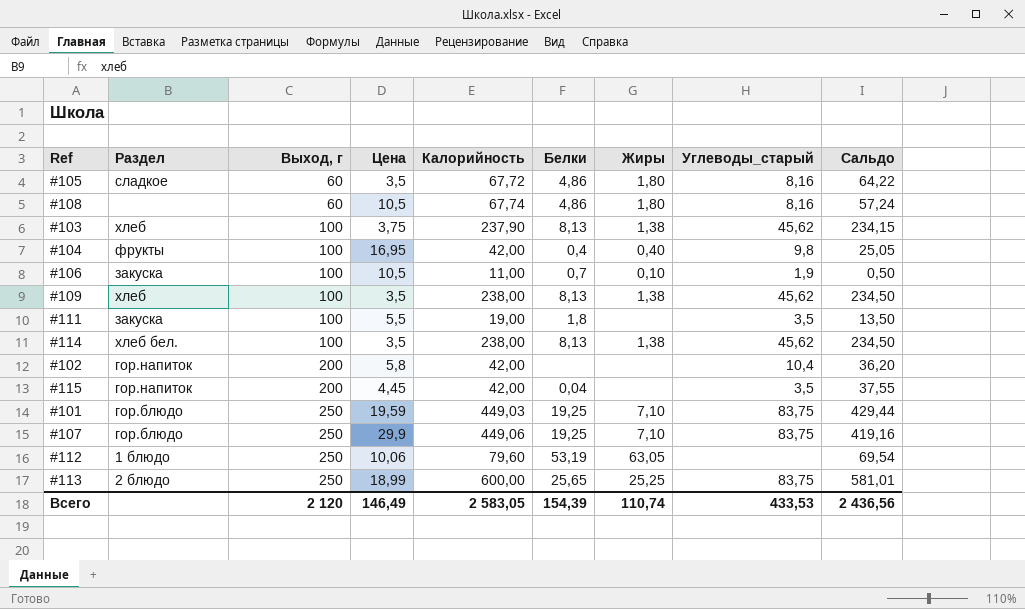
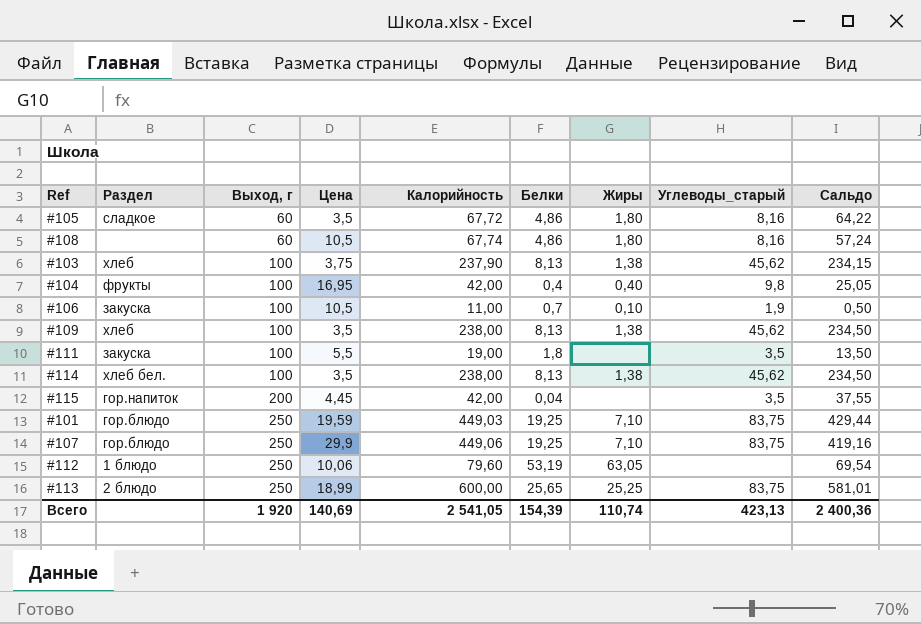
row #102: гор.напиток | 200 | 5,8 | 42,00 | none | none | 10,4 | 36,20 -> none
Всего | Выход, г: 2 120 -> 1 920
Всего | Цена: 146,49 -> 140,69
Всего | Калорийность: 2 583,05 -> 2 541,05
Всего | Углеводы_старый: 433,53 -> 423,13
Всего | Сальдо: 2 436,56 -> 2 400,36

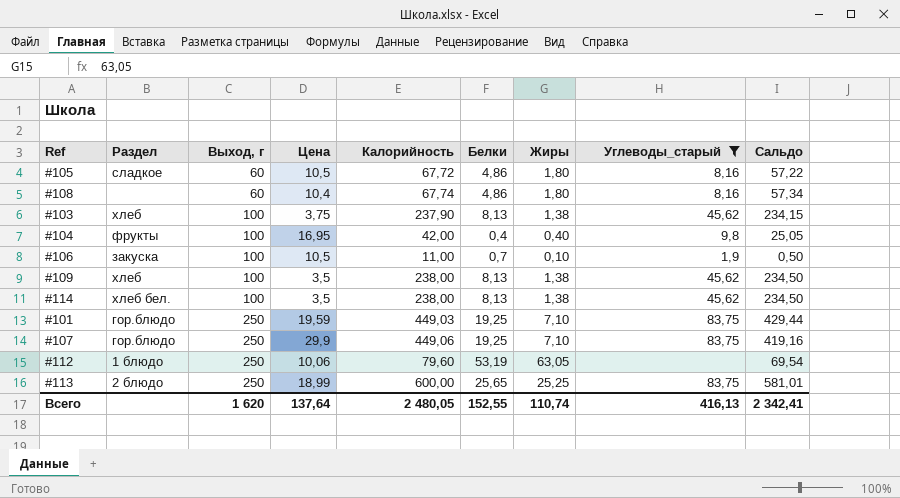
filter: none -> Углеводы_старый != 3,5
#105 | Цена: 3,5 -> 10,5
#105 | Сальдо: 64,22 -> 57,22
#108 | Цена: 10,5 -> 10,4
#108 | Сальдо: 57,24 -> 57,34
Всего | Выход, г: 1 920 -> 1 620
Всего | Цена: 140,69 -> 137,64
Всего | Калорийность: 2 541,05 -> 2 480,05
Всего | Белки: 154,39 -> 152,55
Всего | Углеводы_старый: 423,13 -> 416,13
Всего | Сальдо: 2 400,36 -> 2 342,41

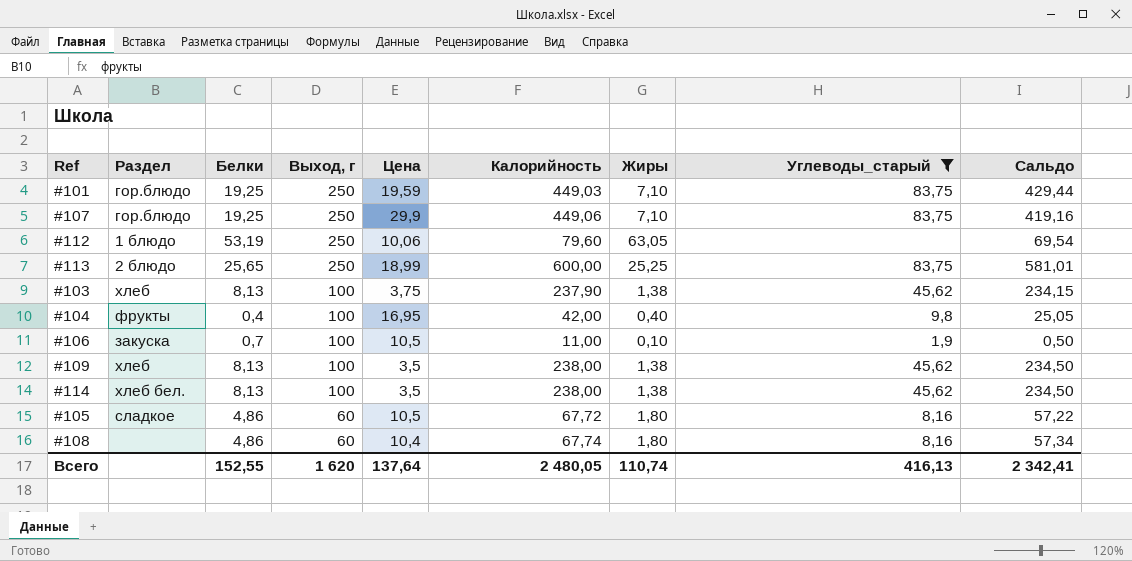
row order: Выход, г ascending -> Выход, г descending
column Белки | position: 6 -> 3

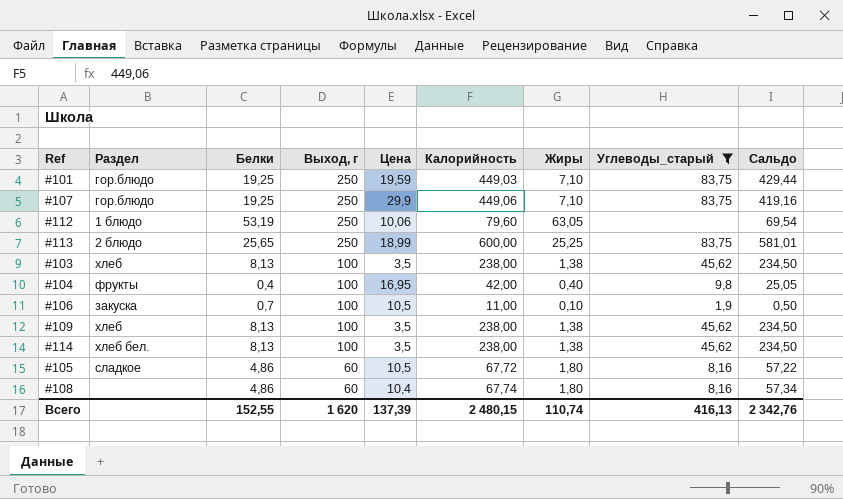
#103 | Цена: 3,75 -> 3,5
#103 | Калорийность: 237,90 -> 238,00
#103 | Сальдо: 234,15 -> 234,50
Всего | Цена: 137,64 -> 137,39
Всего | Калорийность: 2 480,05 -> 2 480,15
Всего | Сальдо: 2 342,41 -> 2 342,76

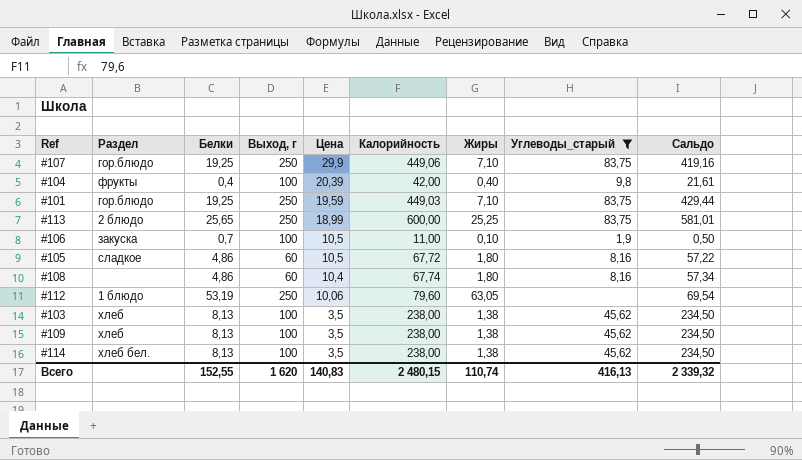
row order: Выход, г descending -> Цена descending
#104 | Цена: 16,95 -> 20,39
#104 | Сальдо: 25,05 -> 21,61
Всего | Цена: 137,39 -> 140,83
Всего | Сальдо: 2 342,76 -> 2 339,32

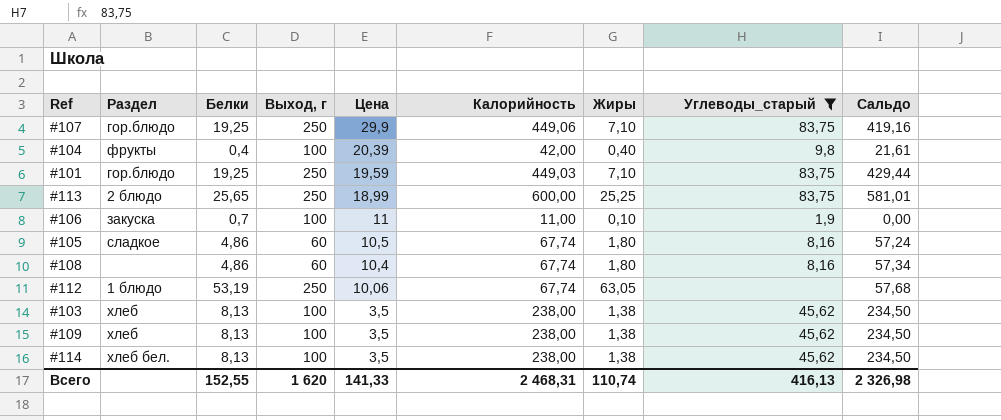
#106 | Цена: 10,5 -> 11
#106 | Сальдо: 0,50 -> 0,00
#105 | Калорийность: 67,72 -> 67,74
#105 | Сальдо: 57,22 -> 57,24
#112 | Калорийность: 79,60 -> 67,74
#112 | Сальдо: 69,54 -> 57,68
Всего | Цена: 140,83 -> 141,33
Всего | Калорийность: 2 480,15 -> 2 468,31
Всего | Сальдо: 2 339,32 -> 2 326,98

